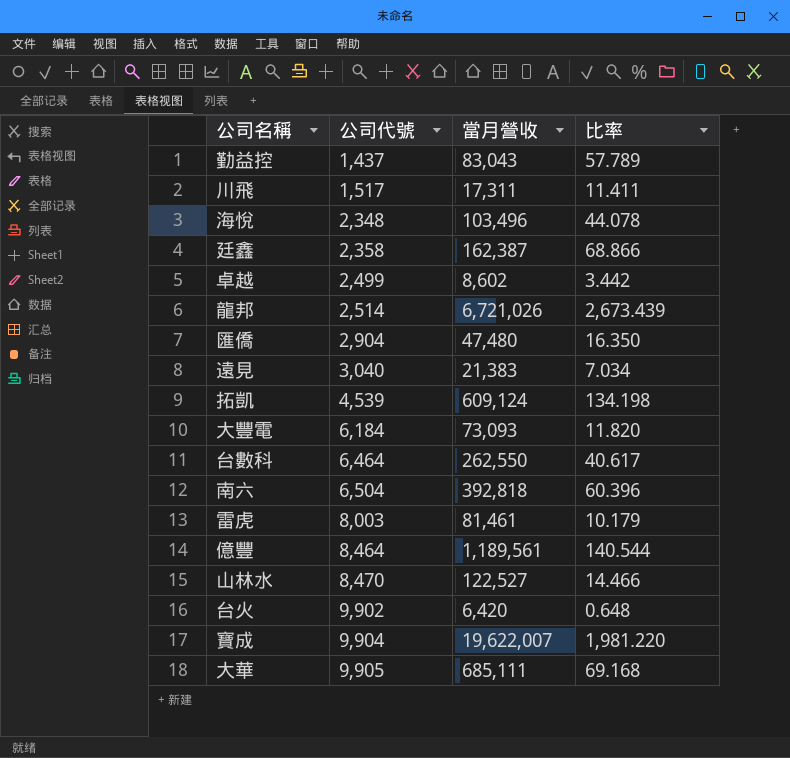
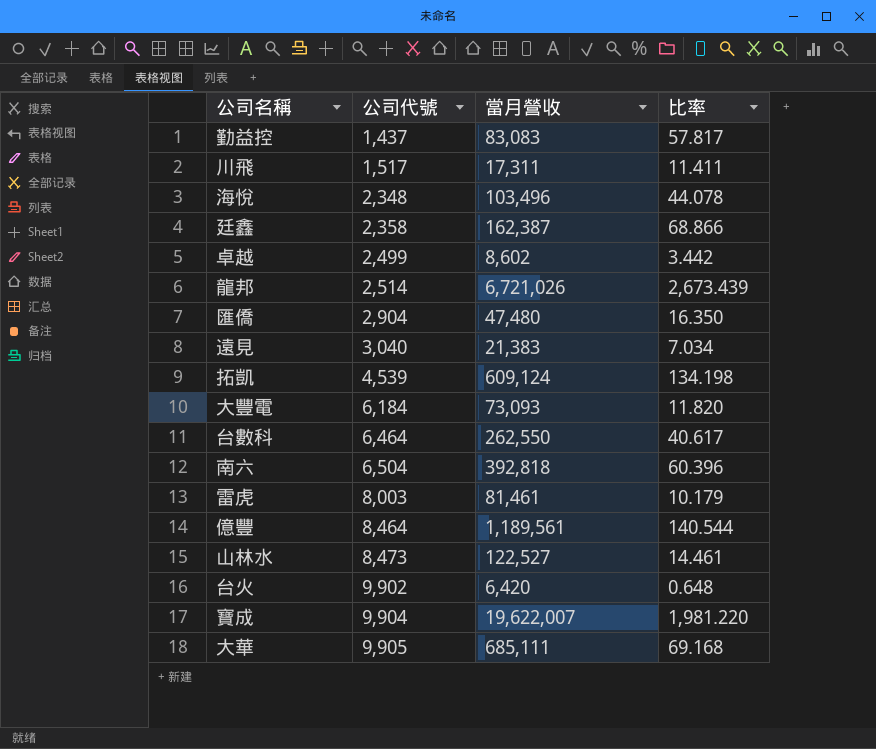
勤益控 | 當月營收: 83,043 -> 83,083
勤益控 | 比率: 57.789 -> 57.817
山林水 | 公司代號: 8,470 -> 8,473
山林水 | 比率: 14.466 -> 14.461

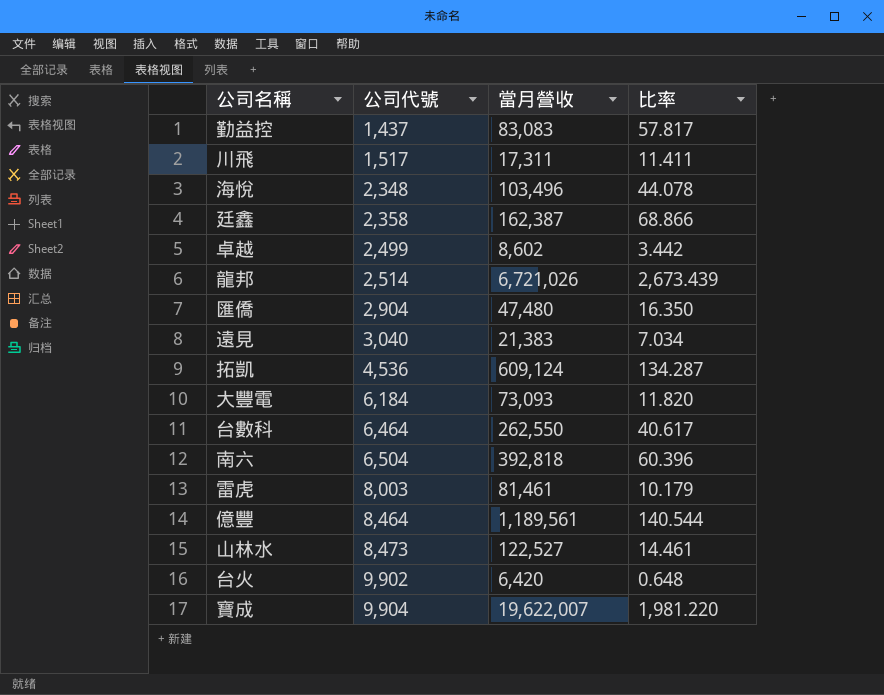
row 大華: 9,905 | 685,111 | 69.168 -> none
拓凱 | 公司代號: 4,539 -> 4,536
拓凱 | 比率: 134.198 -> 134.287

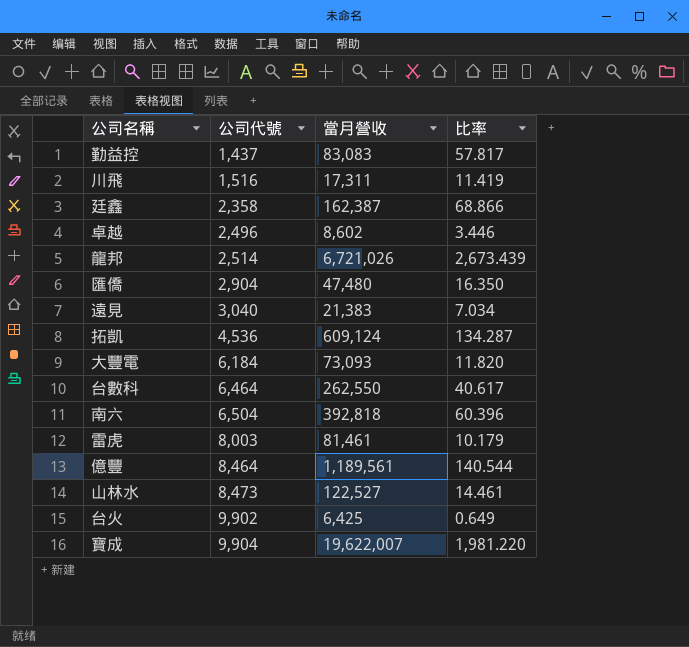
row 海悅: 2,348 | 103,496 | 44.078 -> none
川飛 | 公司代號: 1,517 -> 1,516
川飛 | 比率: 11.411 -> 11.419
卓越 | 公司代號: 2,499 -> 2,496
卓越 | 比率: 3.442 -> 3.446
台火 | 當月營收: 6,420 -> 6,425
台火 | 比率: 0.648 -> 0.649

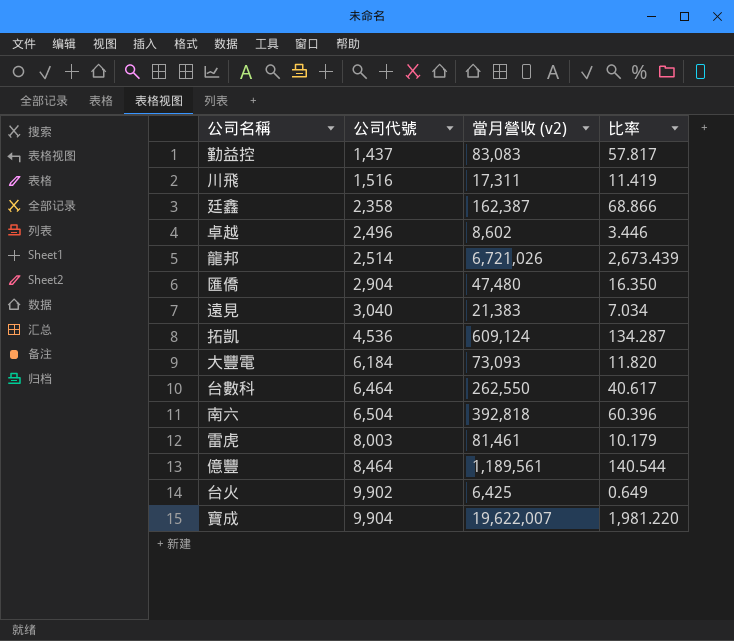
column name: 當月營收 -> 當月營收 (v2)
row 山林水: 8,473 | 122,527 | 14.461 -> none

